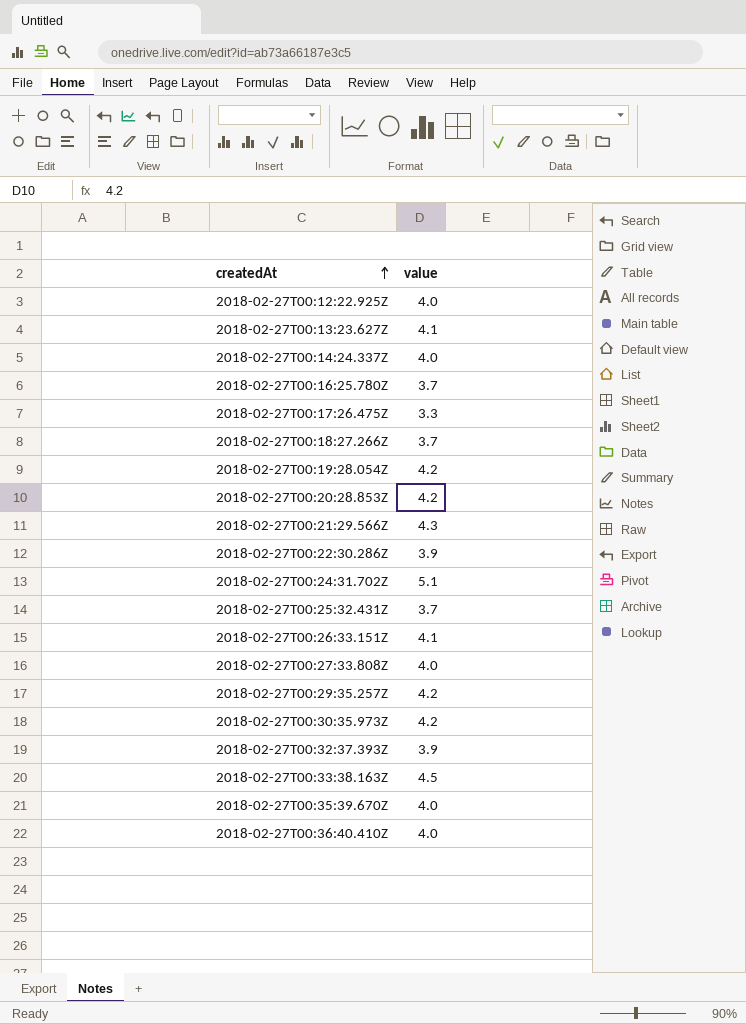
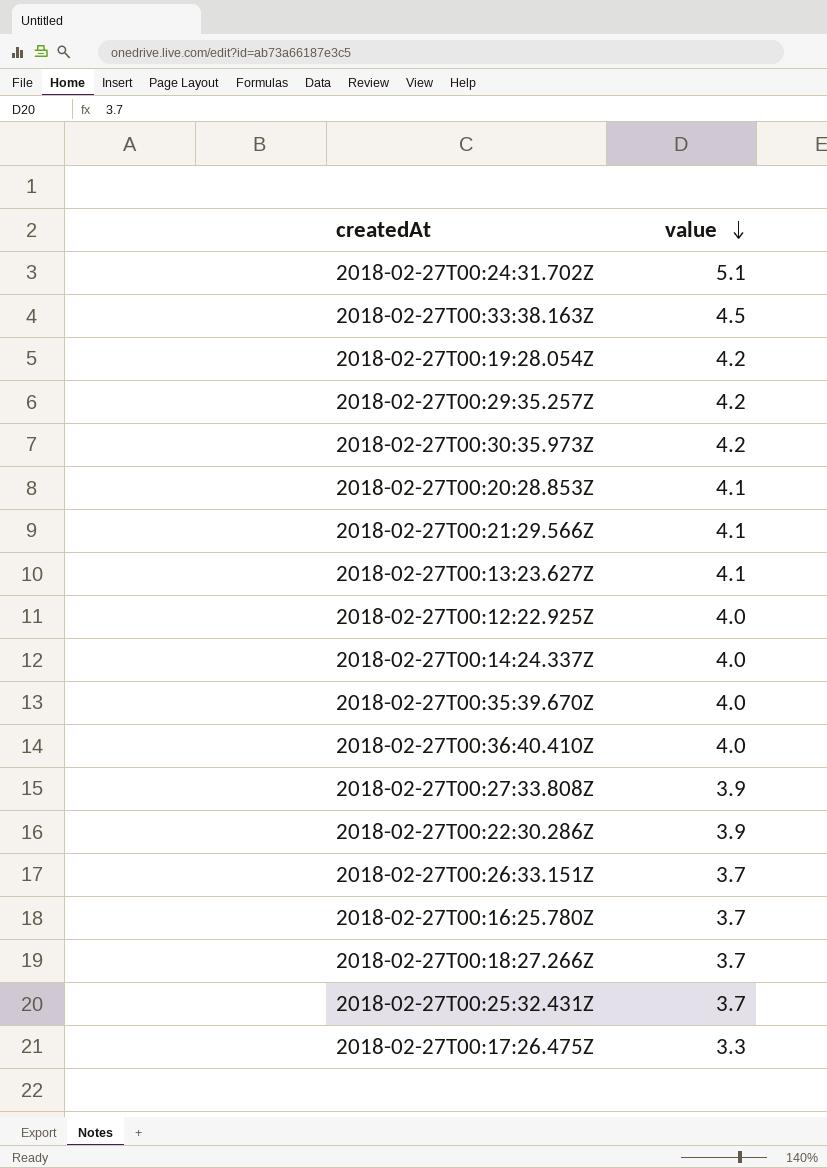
row order: createdAt ascending -> value descending
row 2018-02-27T00:32:37.393Z: 3.9 -> none
2018-02-27T00:20:28.853Z | value: 4.2 -> 4.1
2018-02-27T00:21:29.566Z | value: 4.3 -> 4.1
2018-02-27T00:27:33.808Z | value: 4.0 -> 3.9
2018-02-27T00:26:33.151Z | value: 4.1 -> 3.7

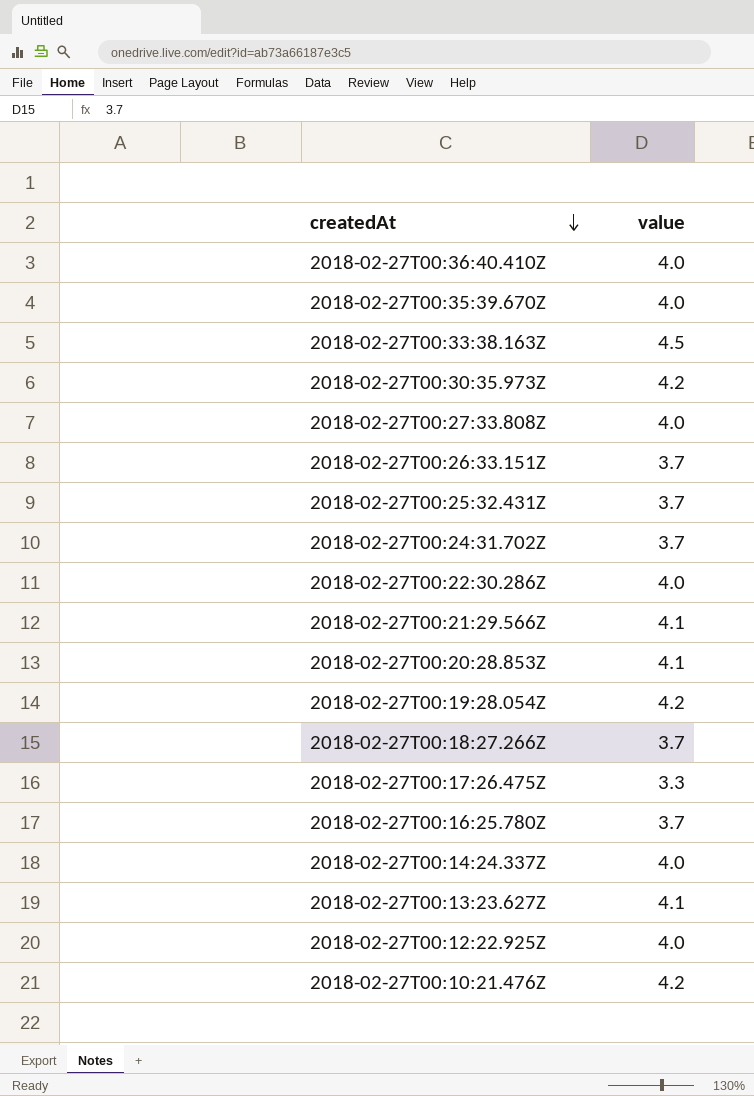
row order: value descending -> createdAt descending
row 2018-02-27T00:29:35.257Z: 4.2 -> none
2018-02-27T00:27:33.808Z | value: 3.9 -> 4.0
2018-02-27T00:24:31.702Z | value: 5.1 -> 3.7
2018-02-27T00:22:30.286Z | value: 3.9 -> 4.0
row 2018-02-27T00:10:21.476Z: none -> 4.2

